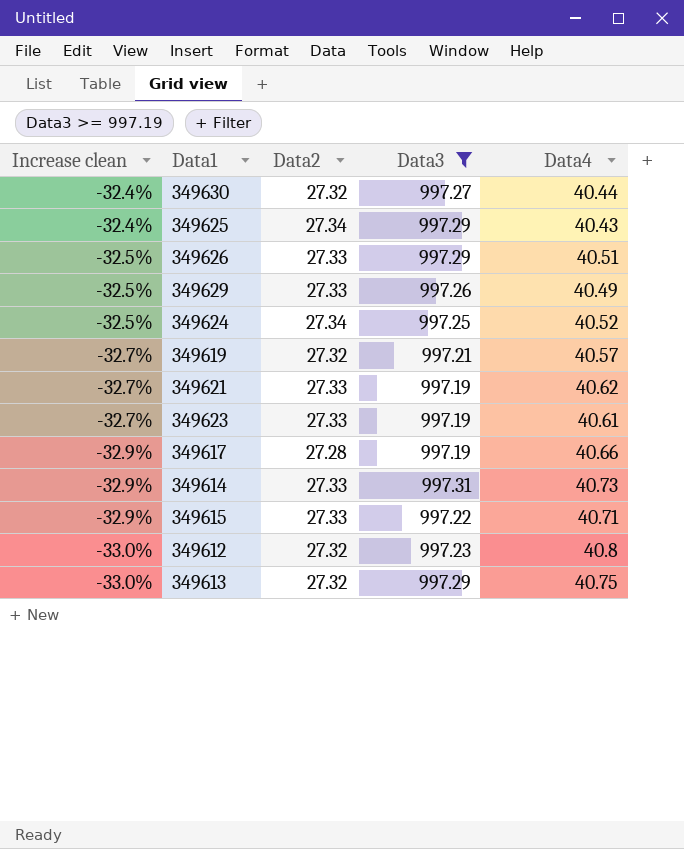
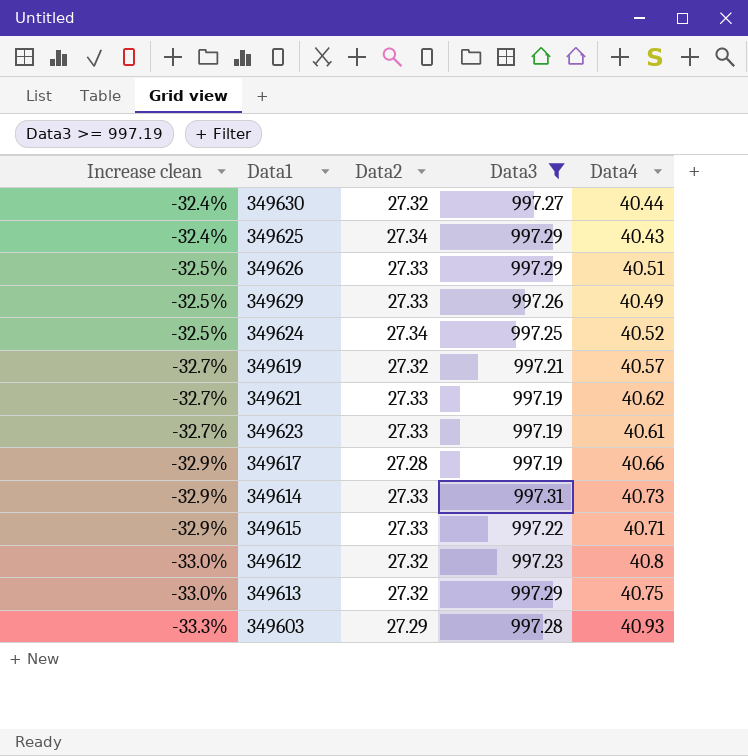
row 349603: none -> -33.3% | 27.29 | 997.28 | 40.93

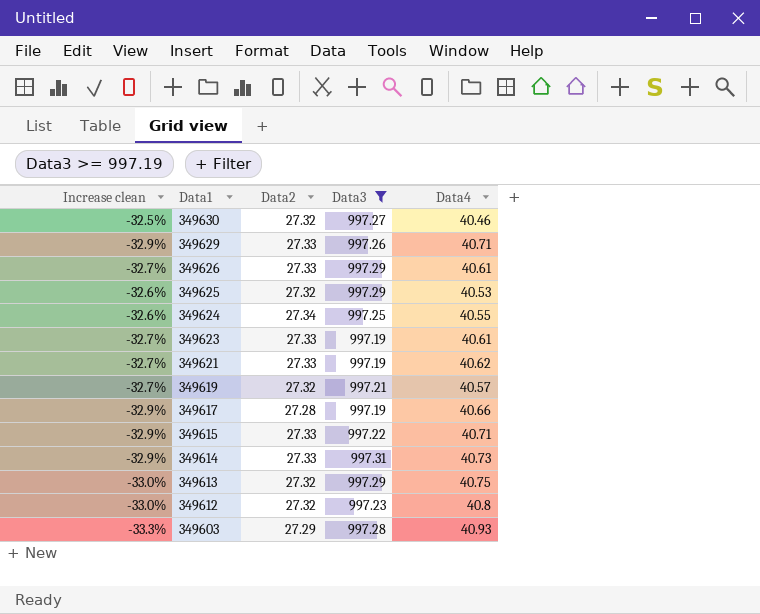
row order: Increase clean descending -> Data1 descending
349630 | Increase clean: -32.4% -> -32.5%
349630 | Data4: 40.44 -> 40.46
349629 | Increase clean: -32.5% -> -32.9%
349629 | Data4: 40.49 -> 40.71
349626 | Increase clean: -32.5% -> -32.7%
349626 | Data4: 40.51 -> 40.61
349625 | Increase clean: -32.4% -> -32.6%
349625 | Data2: 27.34 -> 27.32
349625 | Data4: 40.43 -> 40.53
349624 | Increase clean: -32.5% -> -32.6%
349624 | Data4: 40.52 -> 40.55

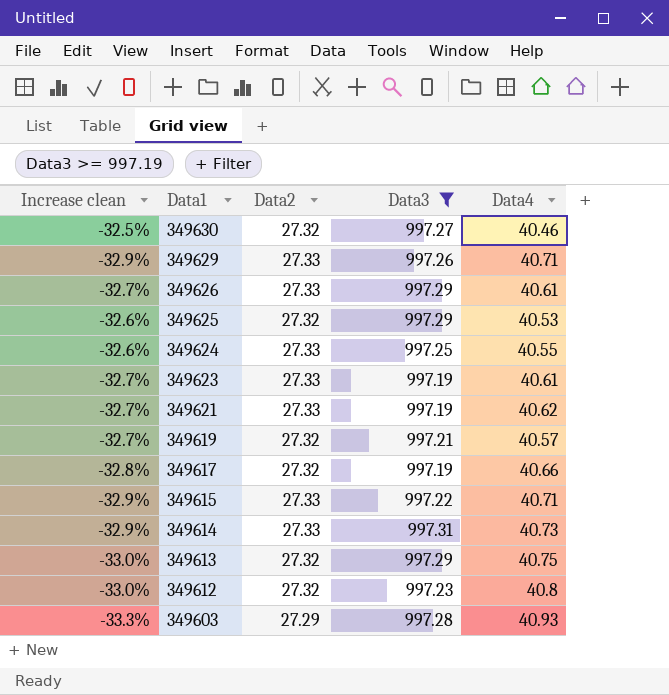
349624 | Data2: 27.34 -> 27.33
349617 | Increase clean: -32.9% -> -32.8%
349617 | Data2: 27.28 -> 27.32

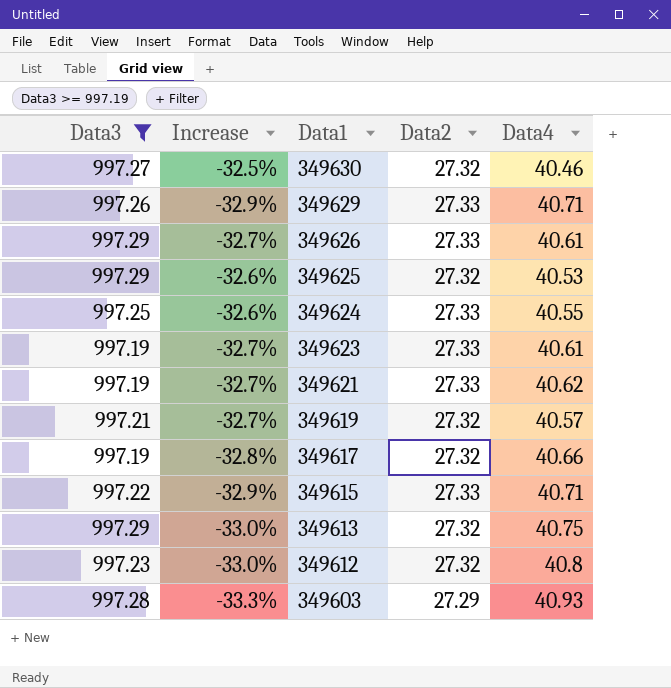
column Data3 | position: 4 -> 1
column name: Increase clean -> Increase
row 349614: -32.9% | 27.33 | 997.31 | 40.73 -> none

